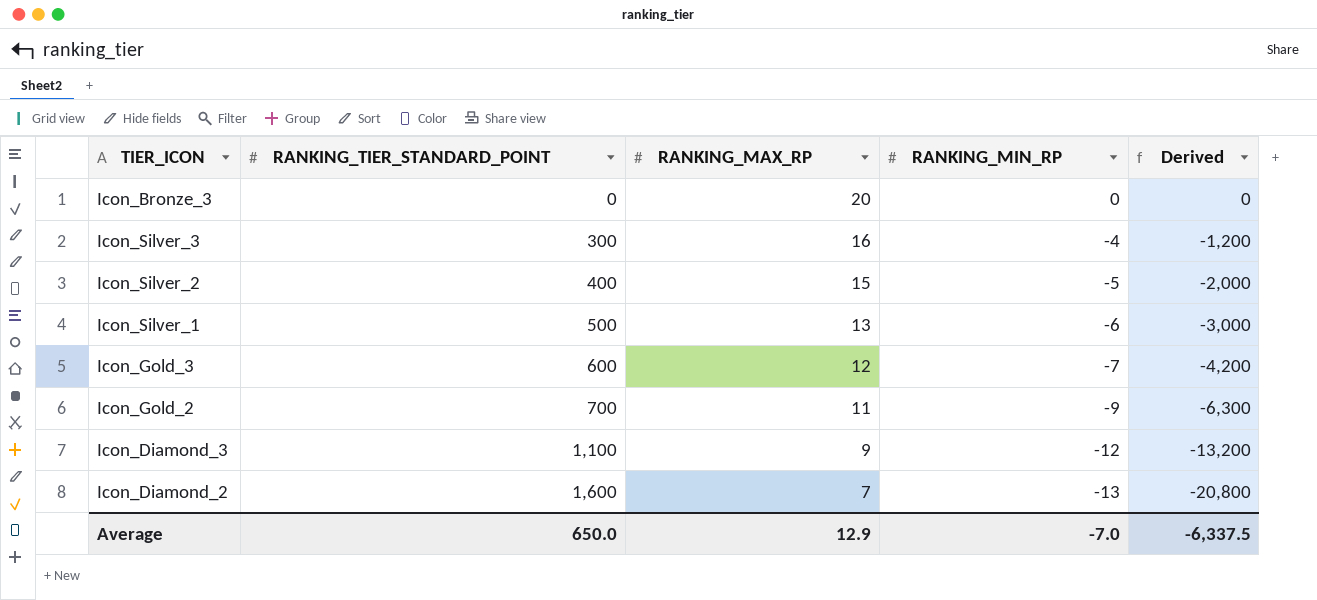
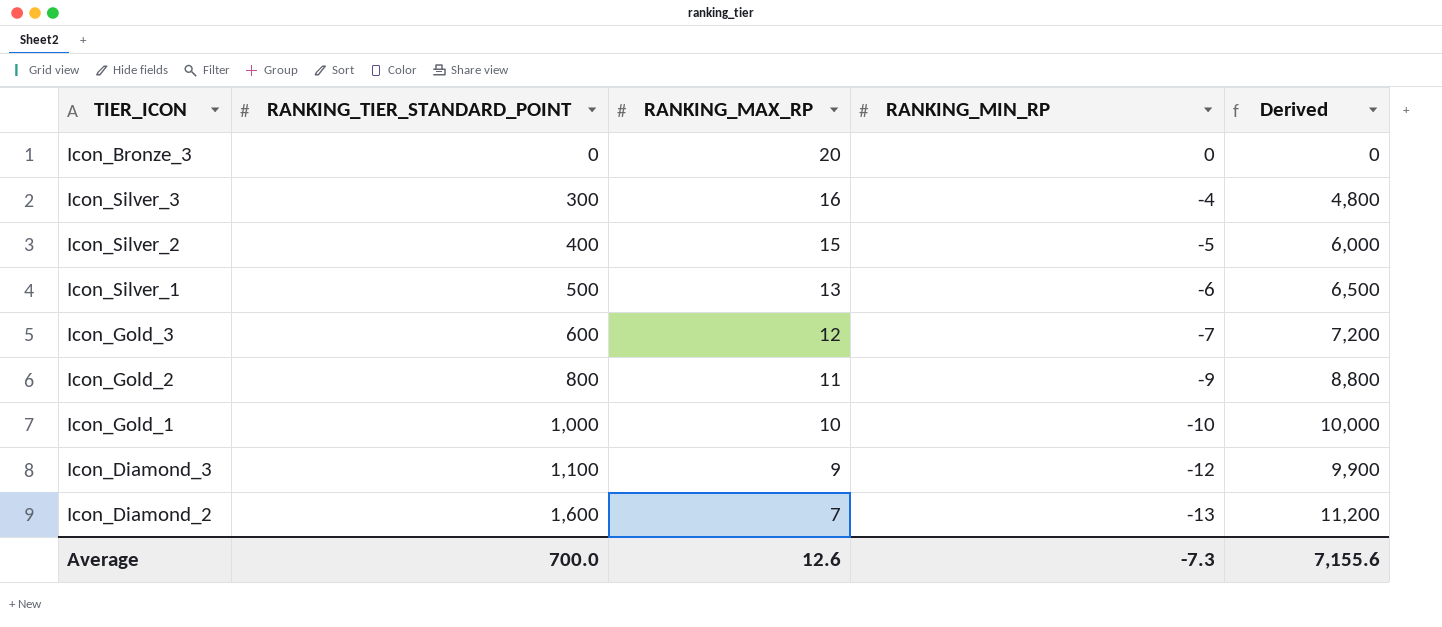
column Derived | formula: [RANKING_TIER_STANDARD_POINT] * [RANKING_MIN_RP] -> [RANKING_TIER_STANDARD_POINT] * [RANKING_MAX_RP]
Icon_Gold_2 | RANKING_TIER_STANDARD_POINT: 700 -> 800
row Icon_Gold_1: none -> 1,000 | 10 | -10 | 10,000
Average | RANKING_TIER_STANDARD_POINT: 650.0 -> 700.0
Average | RANKING_MAX_RP: 12.9 -> 12.6
Average | RANKING_MIN_RP: -7.0 -> -7.3
Average | Derived: -6,337.5 -> 7,155.6

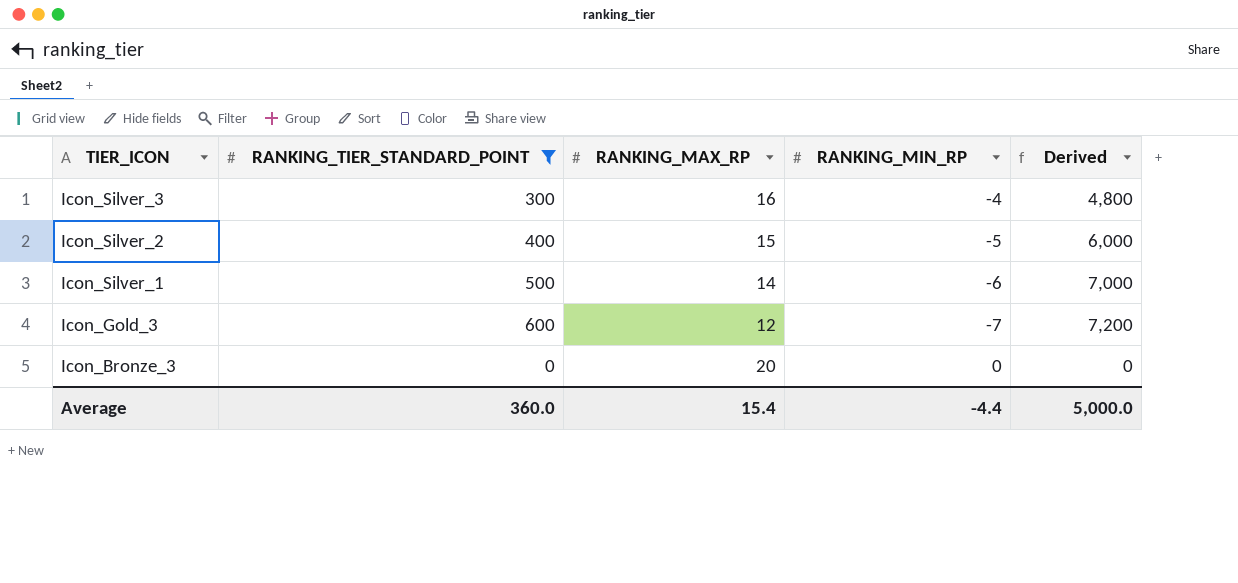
filter: none -> RANKING_TIER_STANDARD_POINT <= 600
row order: RANKING_TIER_STANDARD_POINT ascending -> TIER_ICON descending
Icon_Silver_1 | RANKING_MAX_RP: 13 -> 14
Icon_Silver_1 | Derived: 6,500 -> 7,000
Average | RANKING_TIER_STANDARD_POINT: 700.0 -> 360.0
Average | RANKING_MAX_RP: 12.6 -> 15.4
Average | RANKING_MIN_RP: -7.3 -> -4.4
Average | Derived: 7,155.6 -> 5,000.0

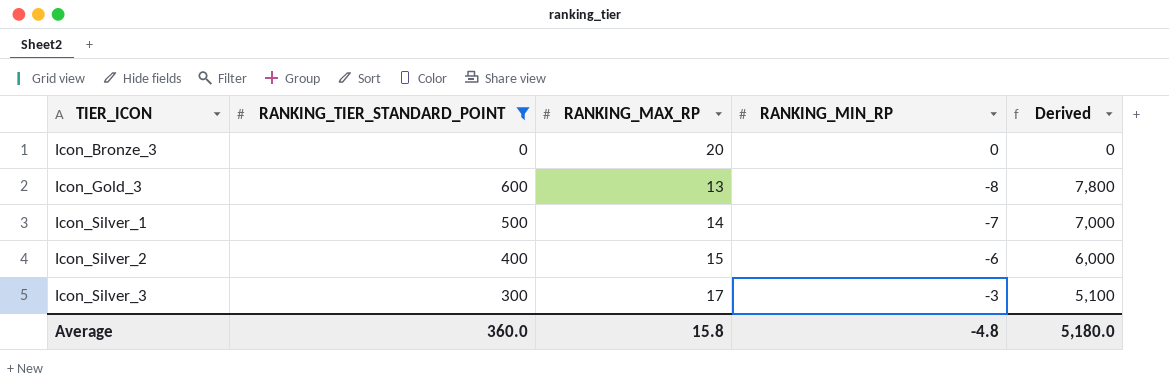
row order: TIER_ICON descending -> TIER_ICON ascending
Icon_Gold_3 | RANKING_MAX_RP: 12 -> 13
Icon_Gold_3 | RANKING_MIN_RP: -7 -> -8
Icon_Gold_3 | Derived: 7,200 -> 7,800
Icon_Silver_1 | RANKING_MIN_RP: -6 -> -7
Icon_Silver_2 | RANKING_MIN_RP: -5 -> -6
Icon_Silver_3 | RANKING_MAX_RP: 16 -> 17
Icon_Silver_3 | RANKING_MIN_RP: -4 -> -3
Icon_Silver_3 | Derived: 4,800 -> 5,100
Average | RANKING_MAX_RP: 15.4 -> 15.8
Average | RANKING_MIN_RP: -4.4 -> -4.8
Average | Derived: 5,000.0 -> 5,180.0

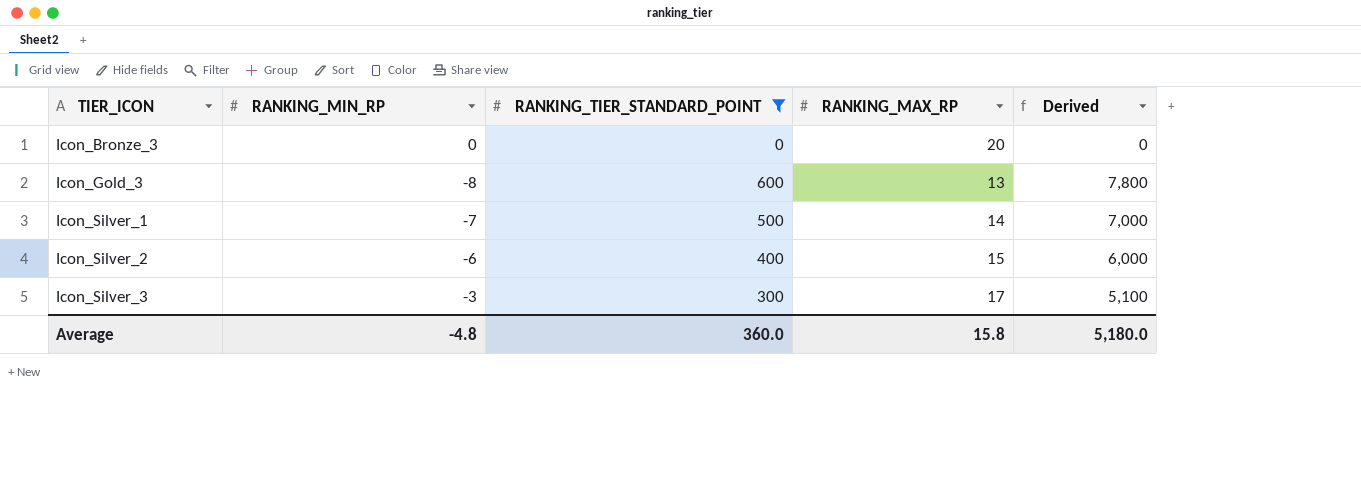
column RANKING_MIN_RP | position: 4 -> 2

